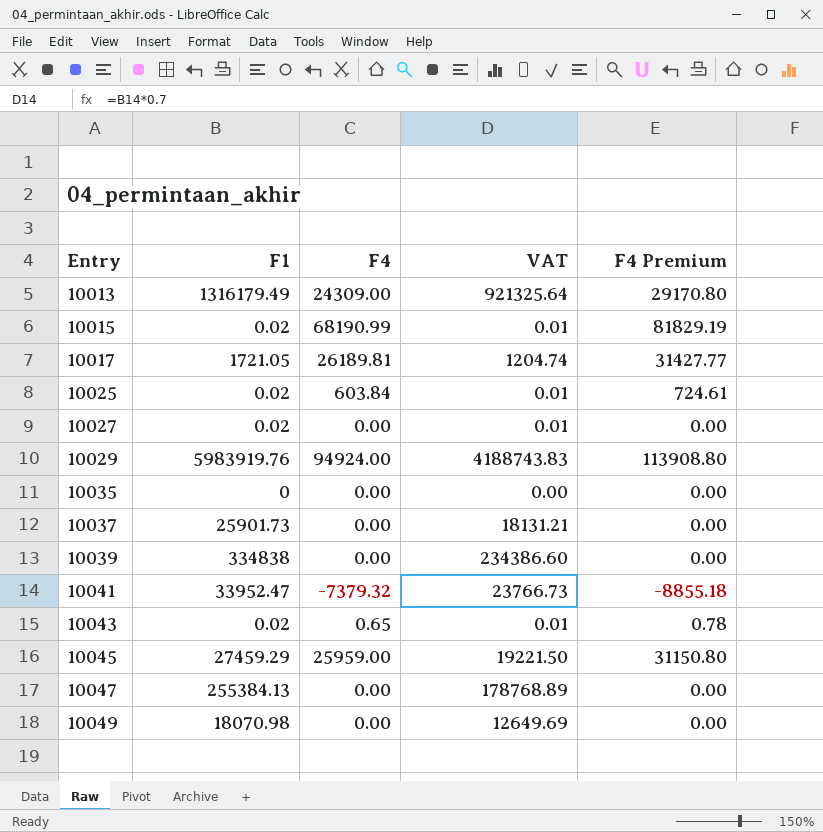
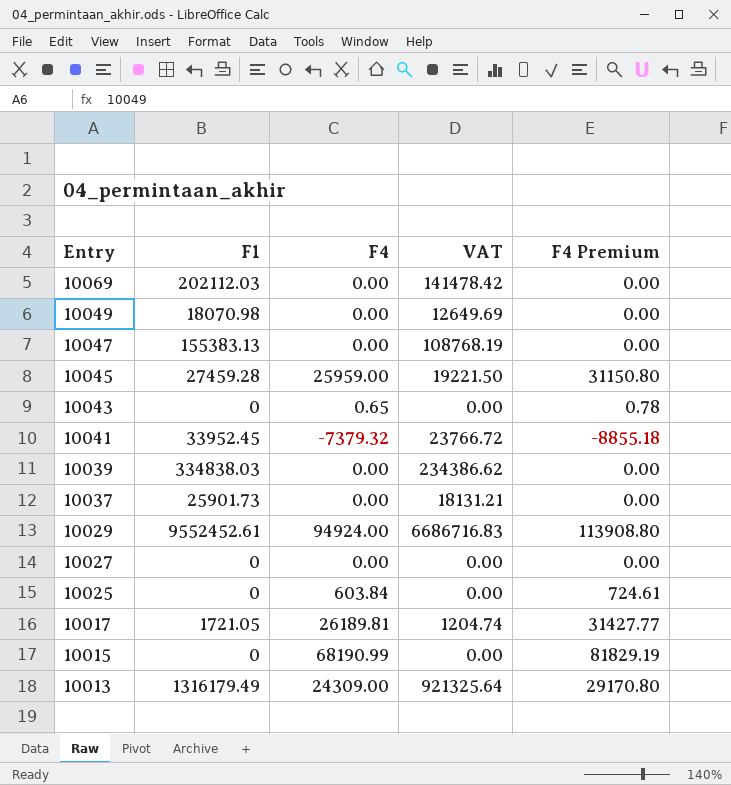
row order: Entry ascending -> Entry descending
row 10035: 0 | 0.00 | 0.00 | 0.00 -> none
row 10069: none -> 202112.03 | 0.00 | 141478.42 | 0.00
10047 | F1: 255384.13 -> 155383.13
10047 | VAT: 178768.89 -> 108768.19
10045 | F1: 27459.29 -> 27459.28
10043 | F1: 0.02 -> 0
10043 | VAT: 0.01 -> 0.00
10041 | F1: 33952.47 -> 33952.45
10041 | VAT: 23766.73 -> 23766.72
10039 | F1: 334838 -> 334838.03
10039 | VAT: 234386.60 -> 234386.62
10029 | F1: 5983919.76 -> 9552452.61
10029 | VAT: 4188743.83 -> 6686716.83
10027 | F1: 0.02 -> 0
10027 | VAT: 0.01 -> 0.00
10025 | F1: 0.02 -> 0
10025 | VAT: 0.01 -> 0.00
10015 | F1: 0.02 -> 0
10015 | VAT: 0.01 -> 0.00

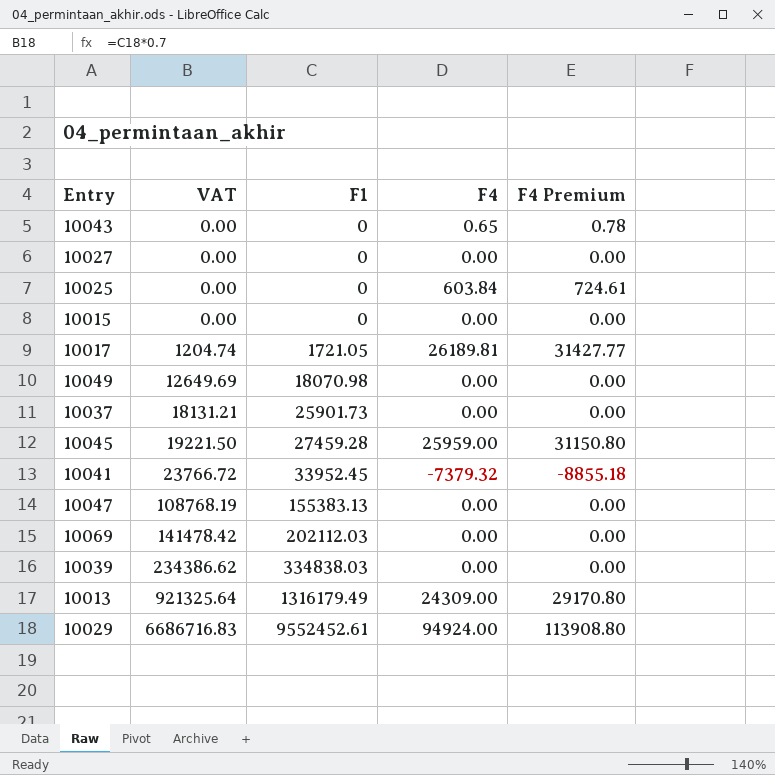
row order: Entry descending -> VAT ascending
column VAT | position: 4 -> 2
10015 | F4: 68190.99 -> 0.00
10015 | F4 Premium: 81829.19 -> 0.00

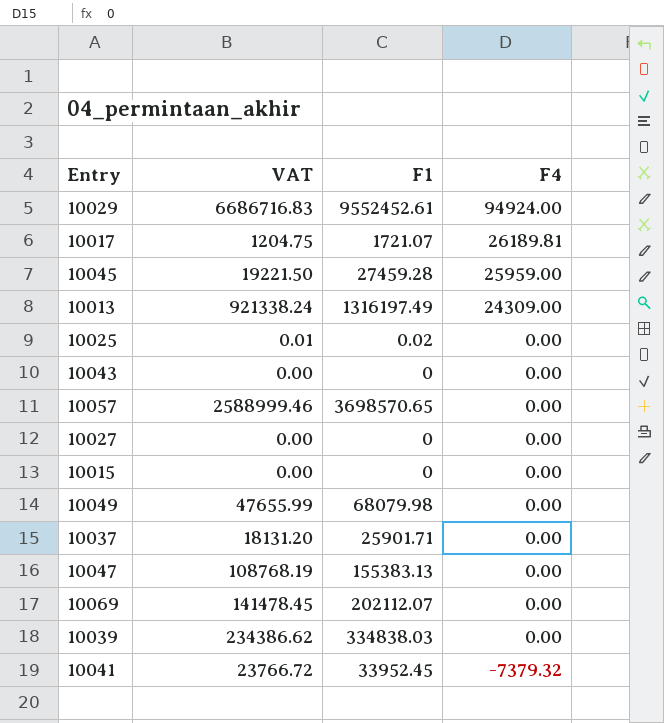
row order: VAT ascending -> F4 descending
column F4 Premium | formula: [F4] * 1.2 -> none
10017 | VAT: 1204.74 -> 1204.75
10017 | F1: 1721.05 -> 1721.07
10013 | VAT: 921325.64 -> 921338.24
10013 | F1: 1316179.49 -> 1316197.49
10025 | VAT: 0.00 -> 0.01
10025 | F1: 0 -> 0.02
10025 | F4: 603.84 -> 0.00
10043 | F4: 0.65 -> 0.00
row 10057: none -> 2588999.46 | 3698570.65 | 0.00
10049 | VAT: 12649.69 -> 47655.99
10049 | F1: 18070.98 -> 68079.98
10037 | VAT: 18131.21 -> 18131.20
10037 | F1: 25901.73 -> 25901.71
10069 | VAT: 141478.42 -> 141478.45
10069 | F1: 202112.03 -> 202112.07

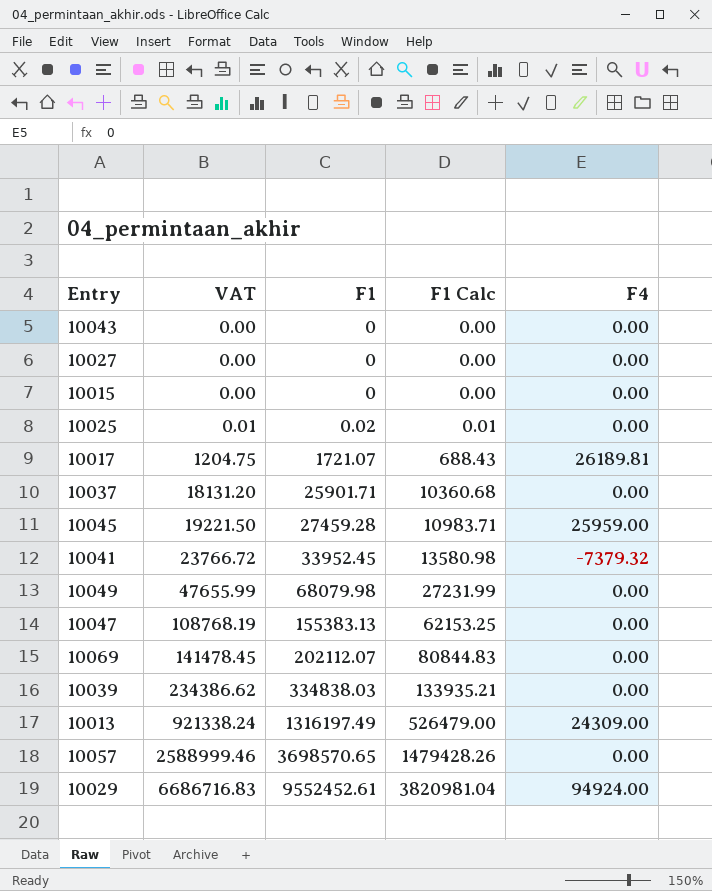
row order: F4 descending -> VAT ascending
column F1 Calc | formula: none -> [F1] * 0.4

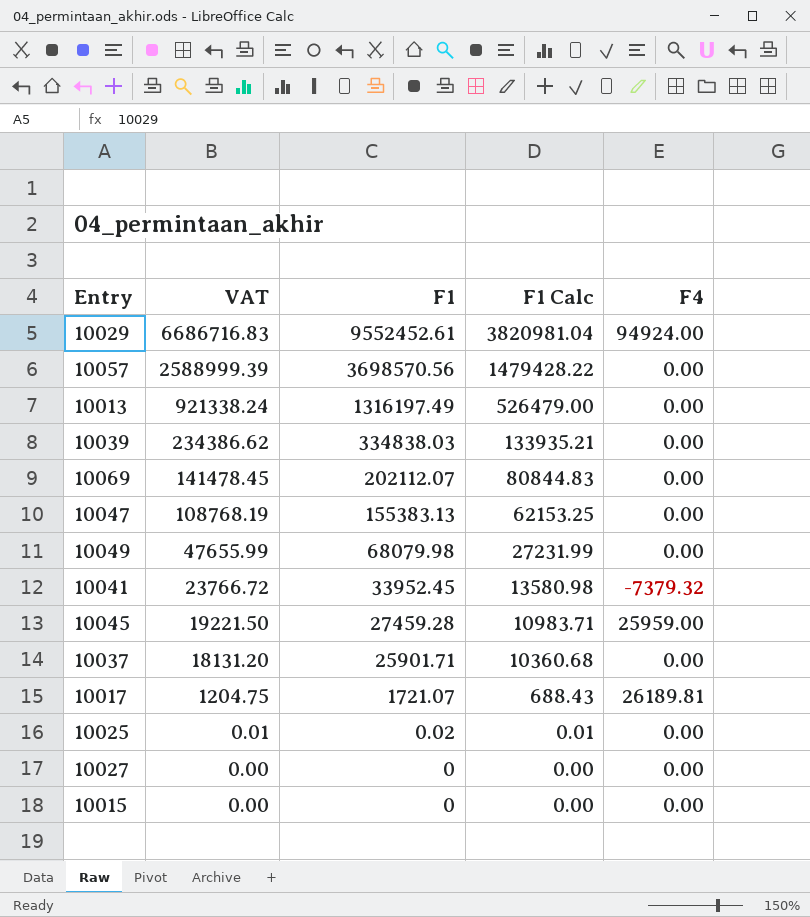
row order: VAT ascending -> VAT descending
row 10043: 0.00 | 0 | 0.00 | 0.00 -> none
10057 | VAT: 2588999.46 -> 2588999.39
10057 | F1: 3698570.65 -> 3698570.56
10057 | F1 Calc: 1479428.26 -> 1479428.22
10013 | F4: 24309.00 -> 0.00

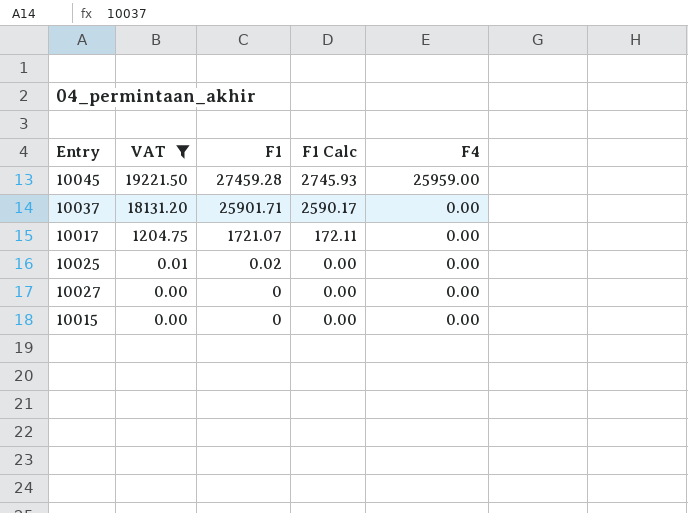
filter: none -> VAT <= 19221.50
column F1 Calc | formula: [F1] * 0.4 -> [F1] * 0.1
10017 | F4: 26189.81 -> 0.00

